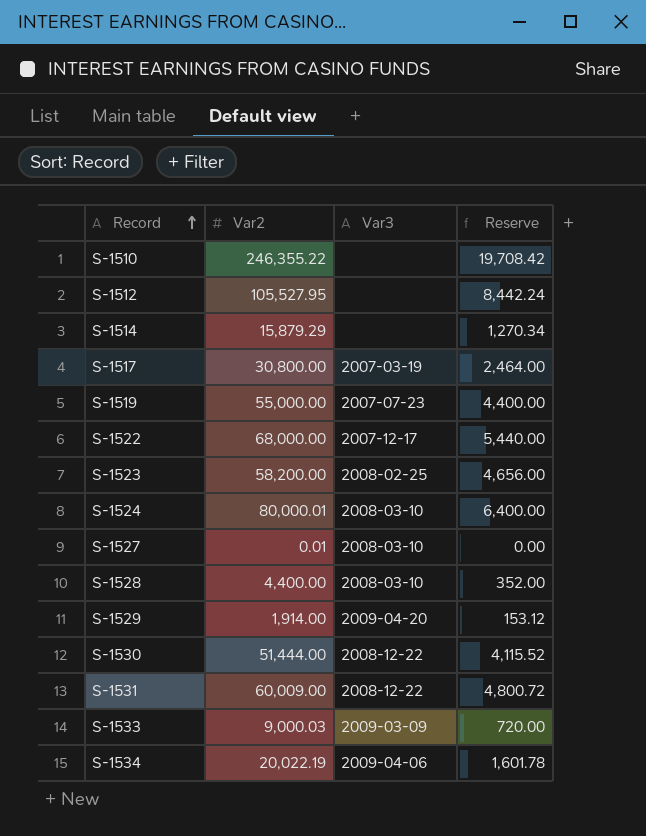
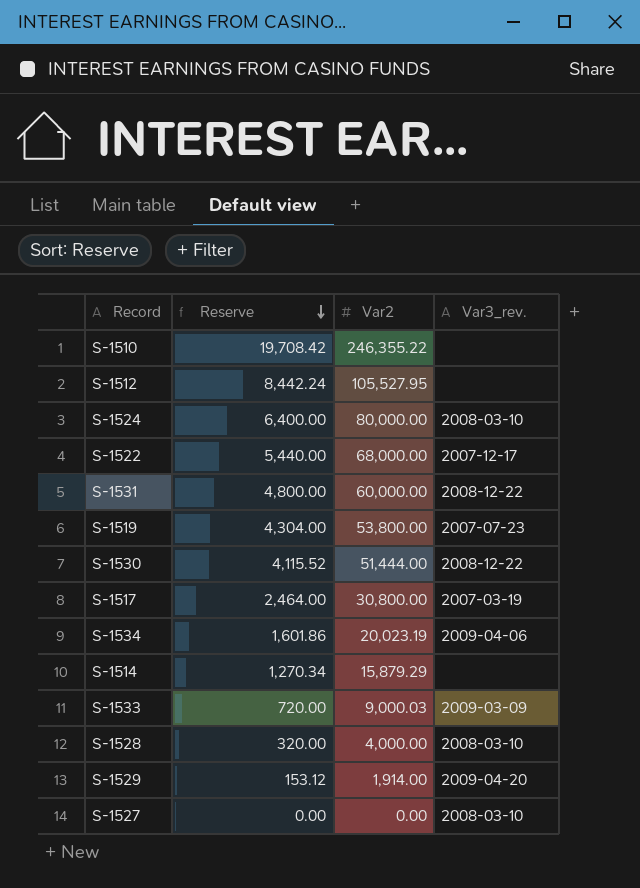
row order: Record ascending -> Reserve descending
column Reserve | position: 4 -> 2
column name: Var3 -> Var3_rev.
row S-1523: 58,200.00 | 2008-02-25 | 4,656.00 -> none
S-1524 | Var2: 80,000.01 -> 80,000.00
S-1531 | Reserve: 4,800.72 -> 4,800.00
S-1531 | Var2: 60,009.00 -> 60,000.00
S-1519 | Reserve: 4,400.00 -> 4,304.00
S-1519 | Var2: 55,000.00 -> 53,800.00
S-1534 | Reserve: 1,601.78 -> 1,601.86
S-1534 | Var2: 20,022.19 -> 20,023.19
S-1528 | Reserve: 352.00 -> 320.00
S-1528 | Var2: 4,400.00 -> 4,000.00
S-1527 | Var2: 0.01 -> 0.00

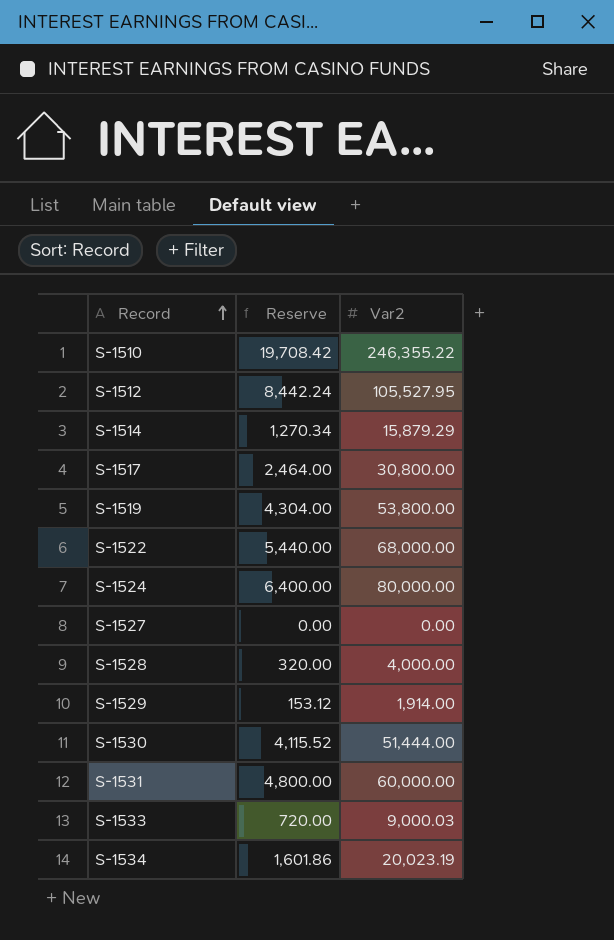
row order: Reserve descending -> Record ascending
column Var3_rev. | position: 4 -> none

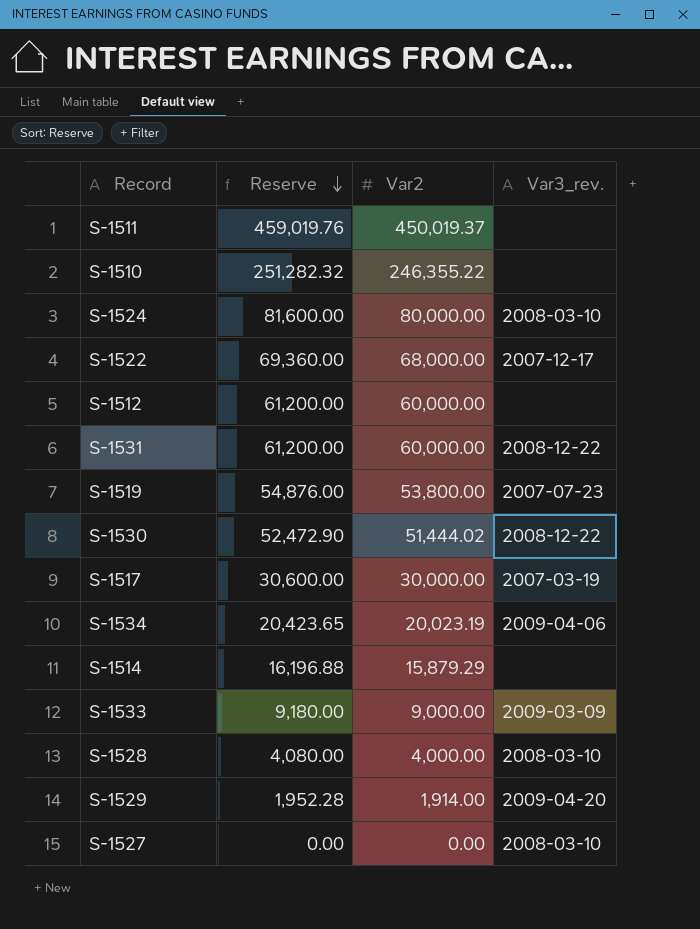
row order: Record ascending -> Reserve descending
column Reserve | formula: [Var2] * 0.08 -> [Var2] * 1.02
column Var3_rev. | position: none -> 4
row S-1511: none -> 459,019.76 | 450,019.37 | none
S-1512 | Var2: 105,527.95 -> 60,000.00
S-1530 | Var2: 51,444.00 -> 51,444.02
S-1517 | Var2: 30,800.00 -> 30,000.00
S-1533 | Var2: 9,000.03 -> 9,000.00

